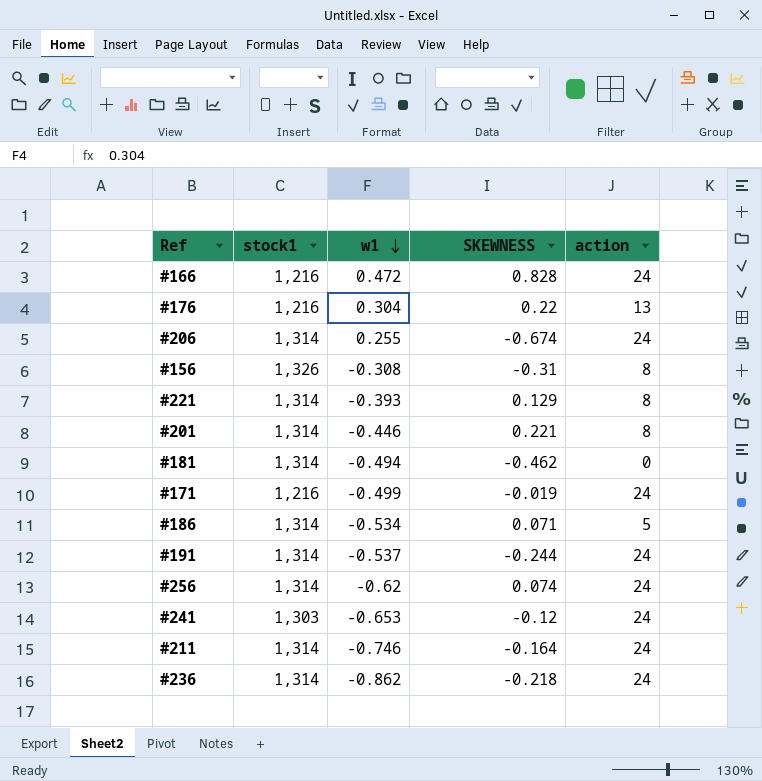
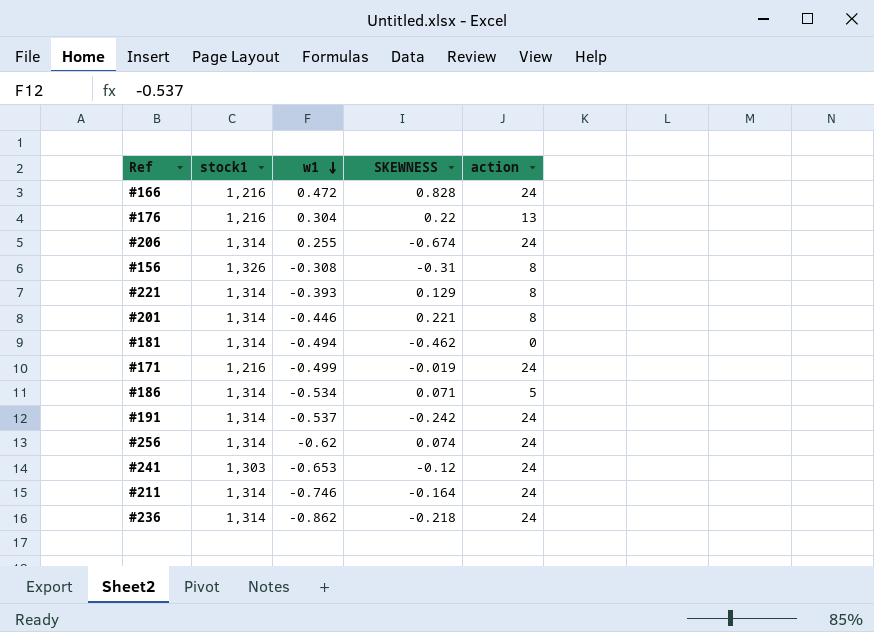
#191 | SKEWNESS: -0.244 -> -0.242

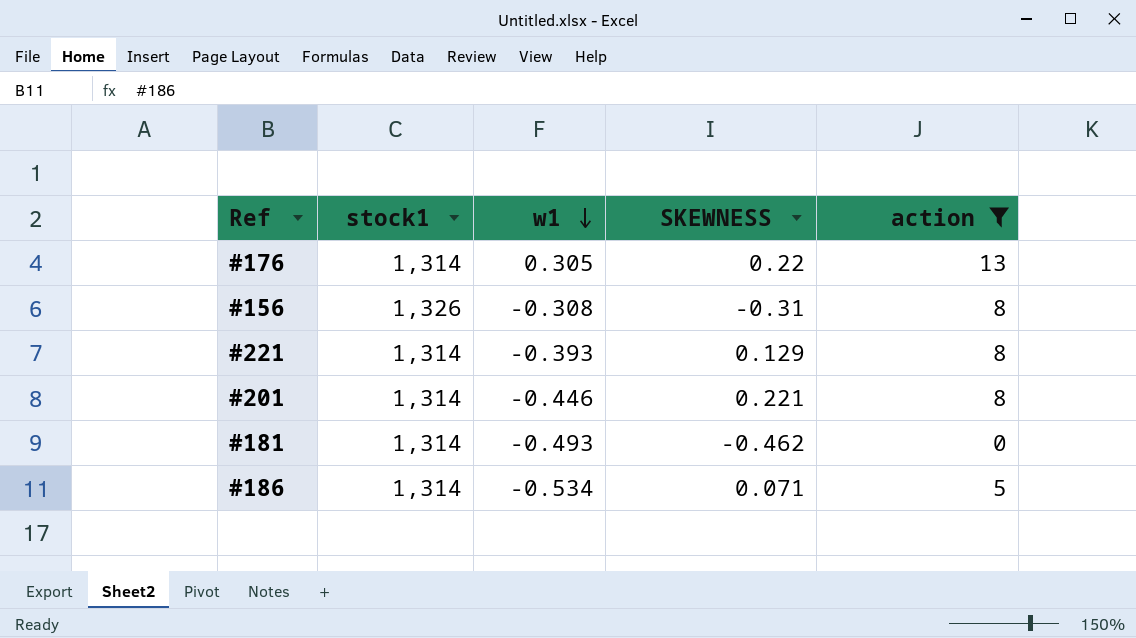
filter: none -> action != 24
#176 | stock1: 1,216 -> 1,314
#176 | w1: 0.304 -> 0.305
#181 | w1: -0.494 -> -0.493

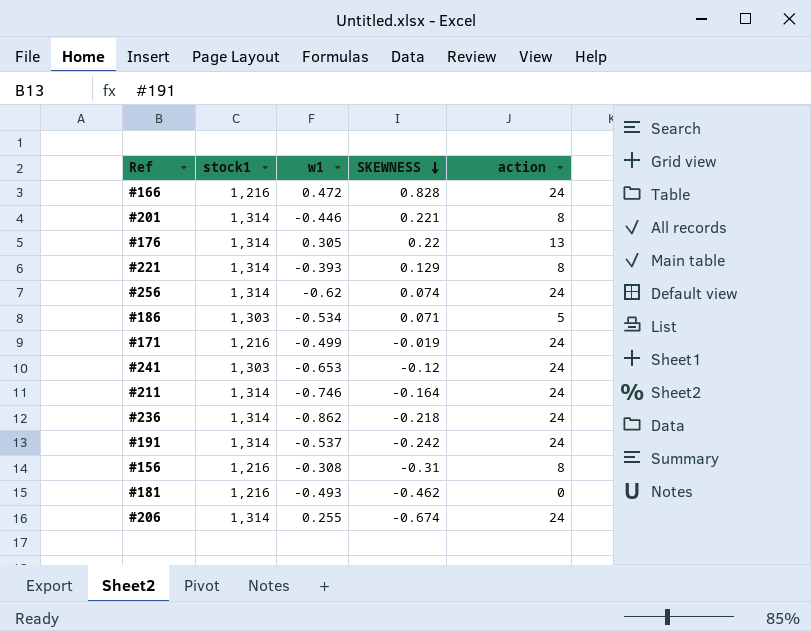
filter: action != 24 -> none
row order: w1 descending -> SKEWNESS descending
#186 | stock1: 1,314 -> 1,303
#156 | stock1: 1,326 -> 1,216
#181 | stock1: 1,314 -> 1,216

